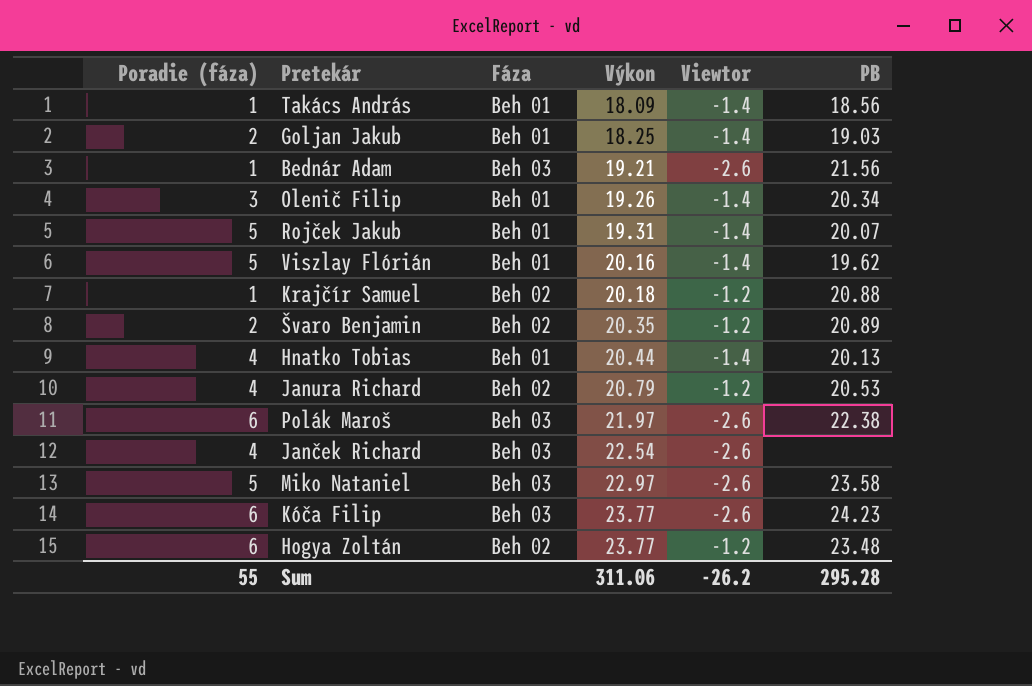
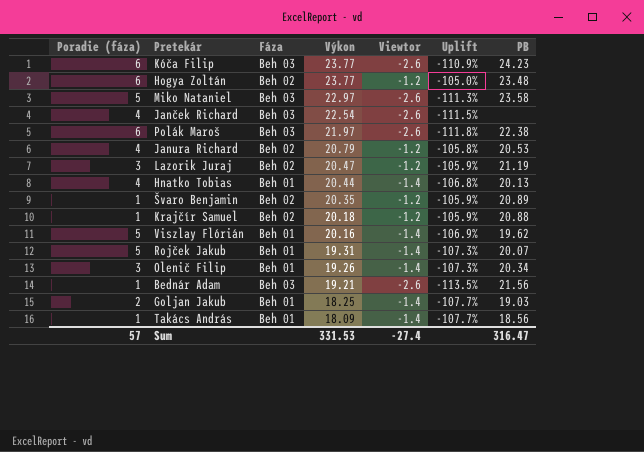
row order: Výkon ascending -> Výkon descending
column Uplift | formula: none -> ([Viewtor] - [Výkon]) / [Výkon]
row Lazorik Juraj: none -> 3 | Beh 02 | 20.47 | -1.2 | -105.9% | 21.19
Švaro Benjamin | Poradie (fáza): 2 -> 1
Sum | Poradie (fáza): 55 -> 57
Sum | Výkon: 311.06 -> 331.53
Sum | Viewtor: -26.2 -> -27.4
Sum | PB: 295.28 -> 316.47

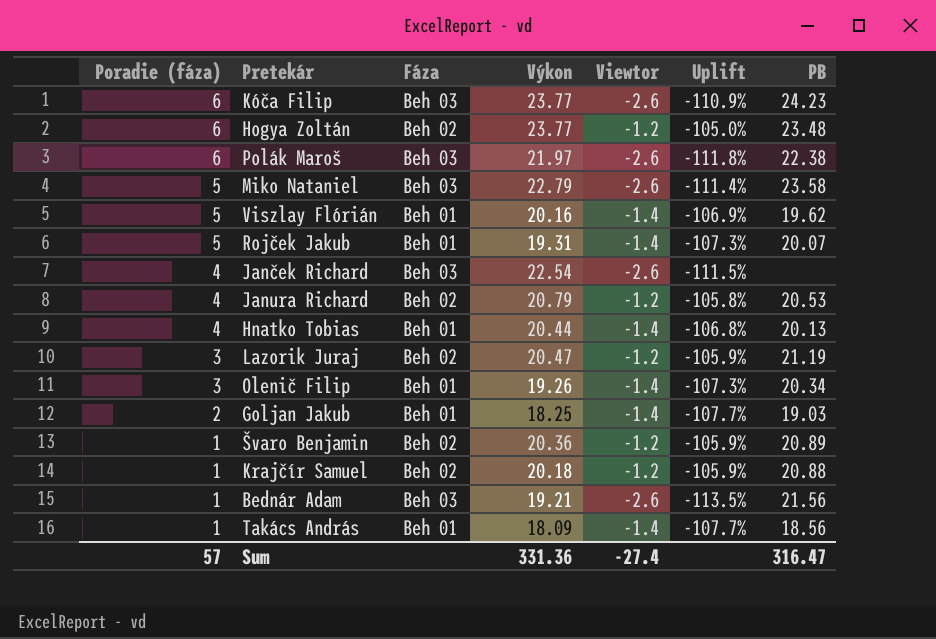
row order: Výkon descending -> Poradie (fáza) descending
Miko Nataniel | Výkon: 22.97 -> 22.79
Miko Nataniel | Uplift: -111.3% -> -111.4%
Švaro Benjamin | Výkon: 20.35 -> 20.36
Sum | Výkon: 331.53 -> 331.36

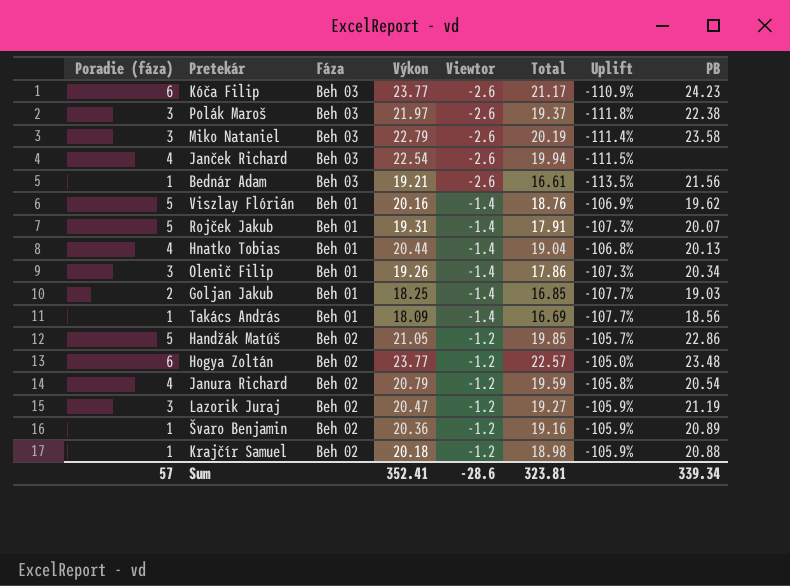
row order: Poradie (fáza) descending -> Viewtor ascending
column Total | formula: none -> [Výkon] + [Viewtor]
Polák Maroš | Poradie (fáza): 6 -> 3
Miko Nataniel | Poradie (fáza): 5 -> 3
row Handžák Matúš: none -> 5 | Beh 02 | 21.05 | -1.2 | 19.85 | -105.7% | 22.86
Janura Richard | PB: 20.53 -> 20.54
Sum | Výkon: 331.36 -> 352.41
Sum | Viewtor: -27.4 -> -28.6
Sum | PB: 316.47 -> 339.34

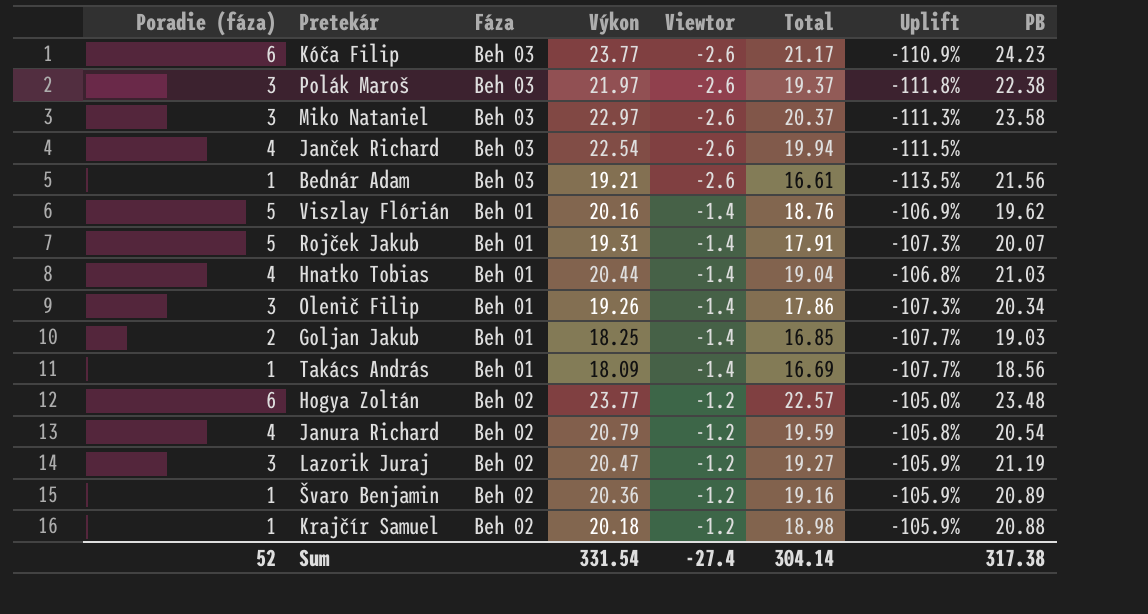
row Handžák Matúš: 5 | Beh 02 | 21.05 | -1.2 | 19.85 | -105.7% | 22.86 -> none
Miko Nataniel | Výkon: 22.79 -> 22.97
Miko Nataniel | Total: 20.19 -> 20.37
Miko Nataniel | Uplift: -111.4% -> -111.3%
Hnatko Tobias | PB: 20.13 -> 21.03
Sum | Poradie (fáza): 57 -> 52
Sum | Výkon: 352.41 -> 331.54
Sum | Viewtor: -28.6 -> -27.4
Sum | Total: 323.81 -> 304.14
Sum | PB: 339.34 -> 317.38

